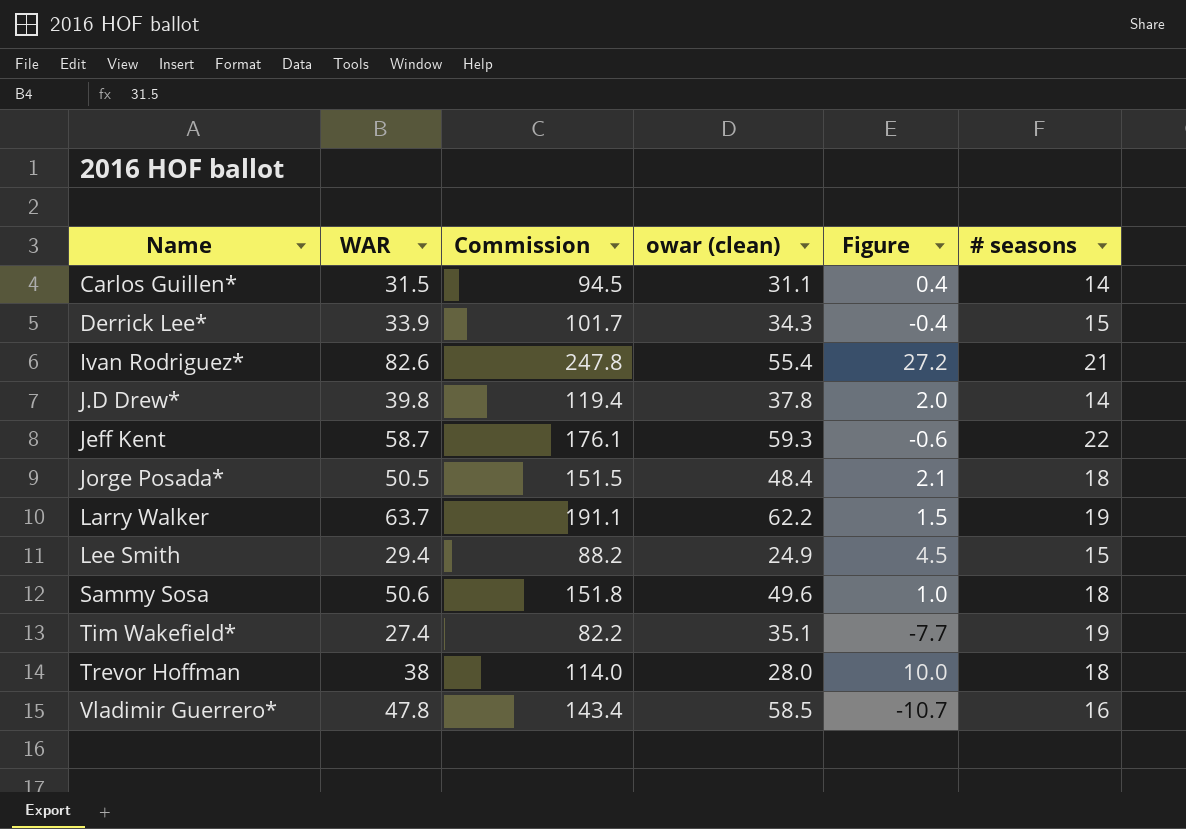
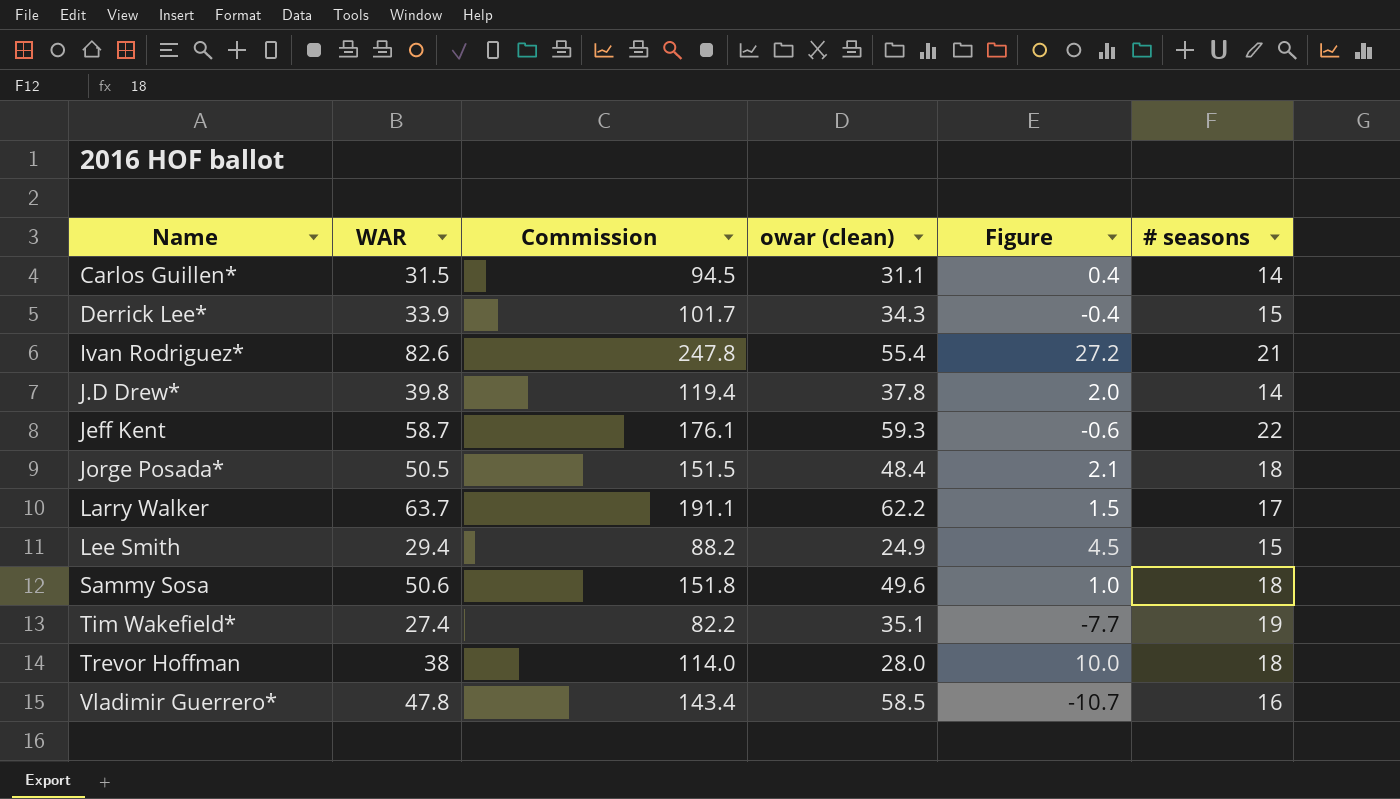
Larry Walker | # seasons: 19 -> 17

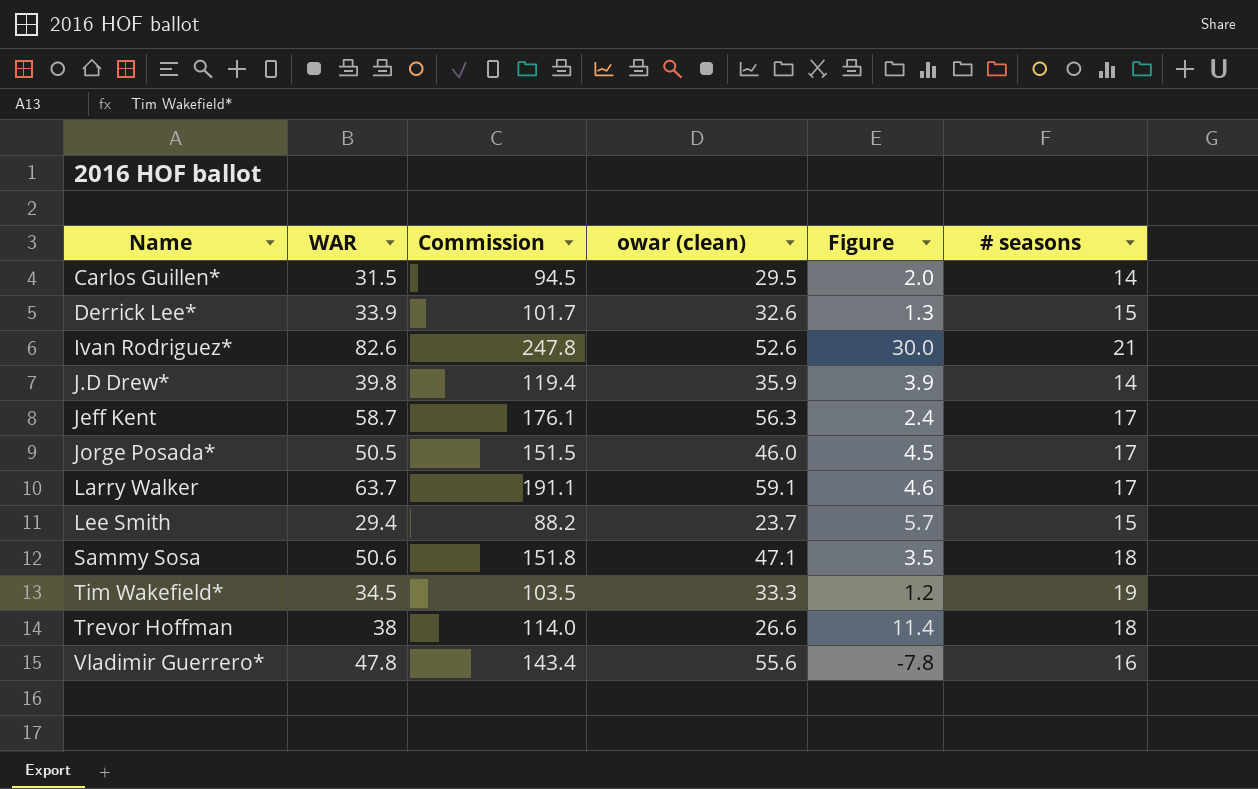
Carlos Guillen* | owar (clean): 31.1 -> 29.5
Carlos Guillen* | Figure: 0.4 -> 2.0
Derrick Lee* | owar (clean): 34.3 -> 32.6
Derrick Lee* | Figure: -0.4 -> 1.3
Ivan Rodriguez* | owar (clean): 55.4 -> 52.6
Ivan Rodriguez* | Figure: 27.2 -> 30.0
J.D Drew* | owar (clean): 37.8 -> 35.9
J.D Drew* | Figure: 2.0 -> 3.9
Jeff Kent | owar (clean): 59.3 -> 56.3
Jeff Kent | Figure: -0.6 -> 2.4
Jeff Kent | # seasons: 22 -> 17
Jorge Posada* | owar (clean): 48.4 -> 46.0
Jorge Posada* | Figure: 2.1 -> 4.5
Jorge Posada* | # seasons: 18 -> 17
Larry Walker | owar (clean): 62.2 -> 59.1
Larry Walker | Figure: 1.5 -> 4.6
Lee Smith | owar (clean): 24.9 -> 23.7
Lee Smith | Figure: 4.5 -> 5.7
Sammy Sosa | owar (clean): 49.6 -> 47.1
Sammy Sosa | Figure: 1.0 -> 3.5
Tim Wakefield* | WAR: 27.4 -> 34.5
Tim Wakefield* | Commission: 82.2 -> 103.5
Tim Wakefield* | owar (clean): 35.1 -> 33.3
Tim Wakefield* | Figure: -7.7 -> 1.2
Trevor Hoffman | owar (clean): 28.0 -> 26.6
Trevor Hoffman | Figure: 10.0 -> 11.4
Vladimir Guerrero* | owar (clean): 58.5 -> 55.6
Vladimir Guerrero* | Figure: -10.7 -> -7.8

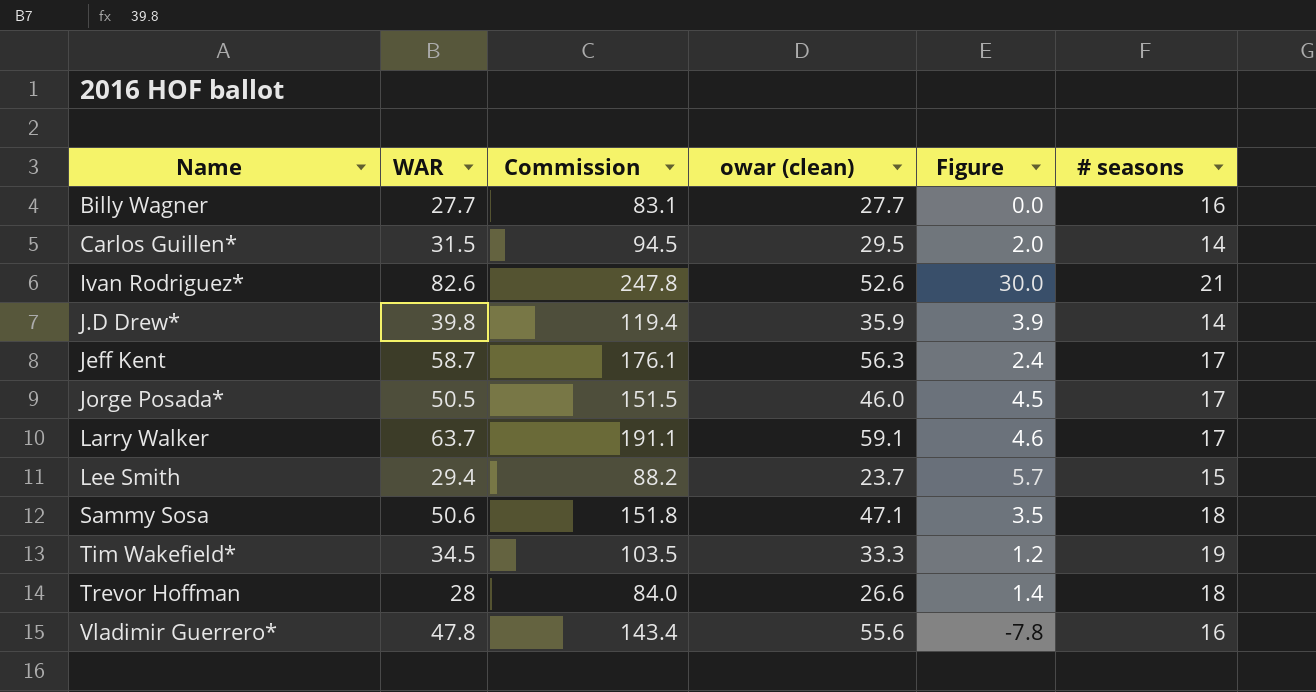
row Derrick Lee*: 33.9 | 101.7 | 32.6 | 1.3 | 15 -> none
row Billy Wagner: none -> 27.7 | 83.1 | 27.7 | 0.0 | 16
Trevor Hoffman | WAR: 38 -> 28
Trevor Hoffman | Commission: 114.0 -> 84.0
Trevor Hoffman | Figure: 11.4 -> 1.4

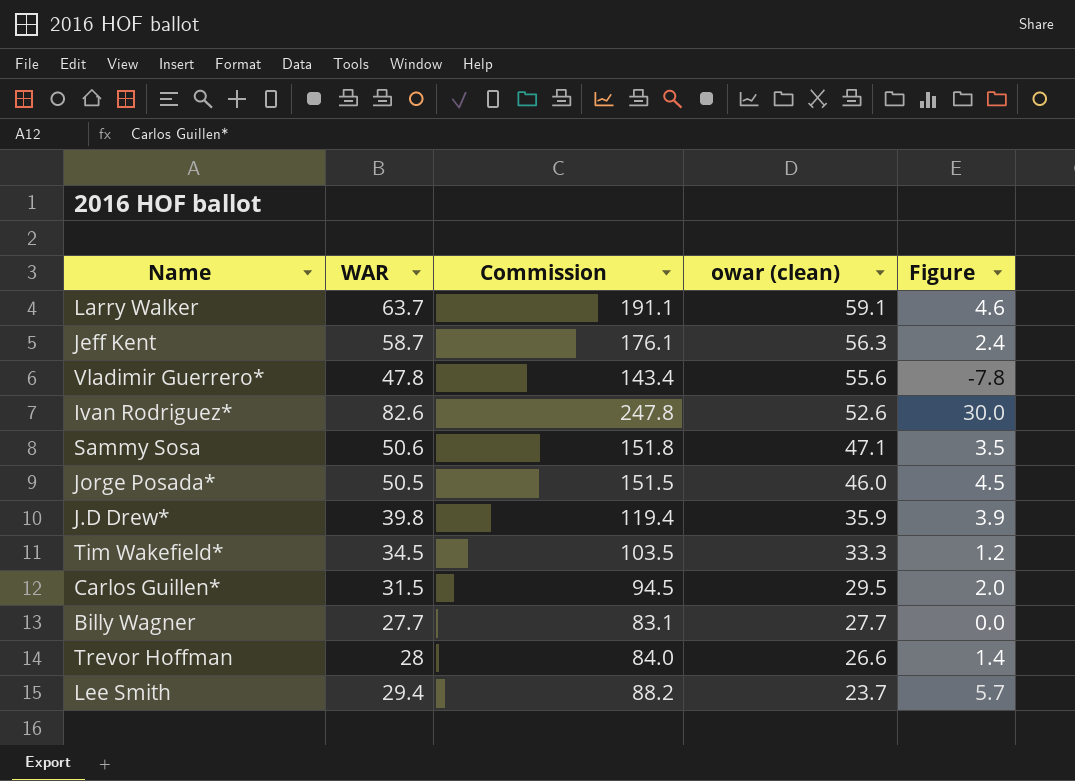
row order: Name ascending -> owar (clean) descending
column # seasons | position: 6 -> none

